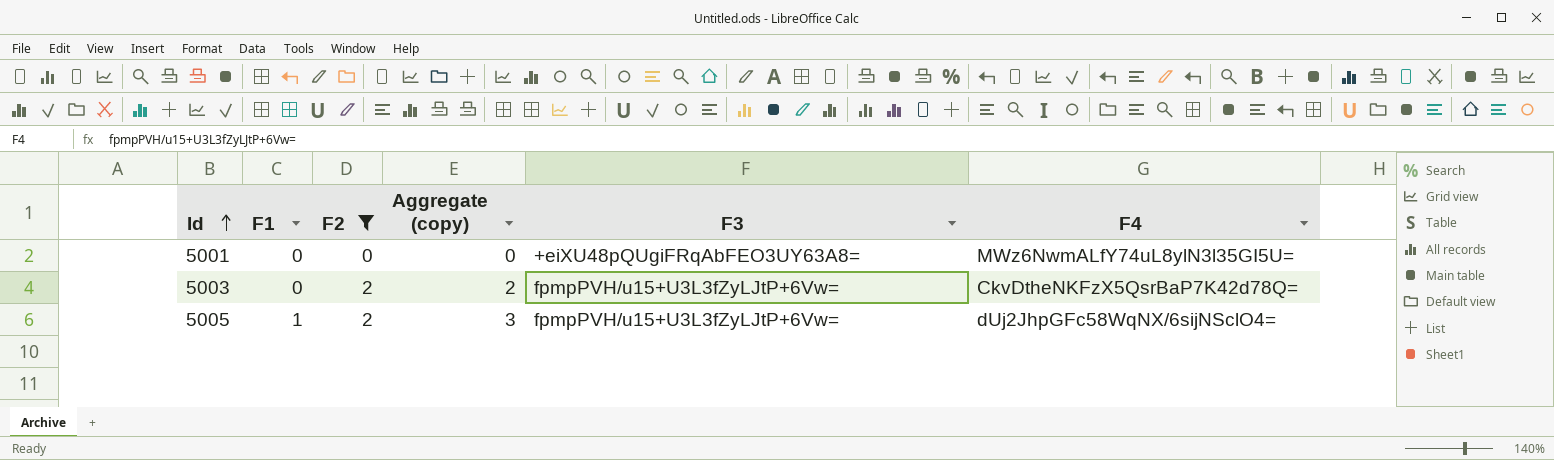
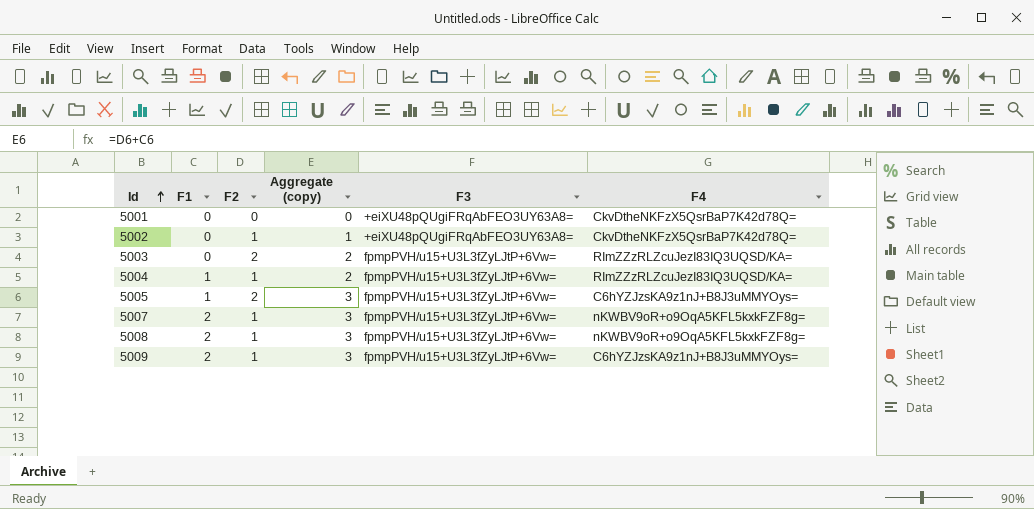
filter: F2 != 1 -> none
5001 | F4: MWz6NwmALfY74uL8ylN3l35GI5U= -> CkvDtheNKFzX5QsrBaP7K42d78Q=
5003 | F4: CkvDtheNKFzX5QsrBaP7K42d78Q= -> RImZZzRLZcuJezI83IQ3UQSD/KA=
5005 | F4: dUj2JhpGFc58WqNX/6sijNSclO4= -> C6hYZJzsKA9z1nJ+B8J3uMMYOys=

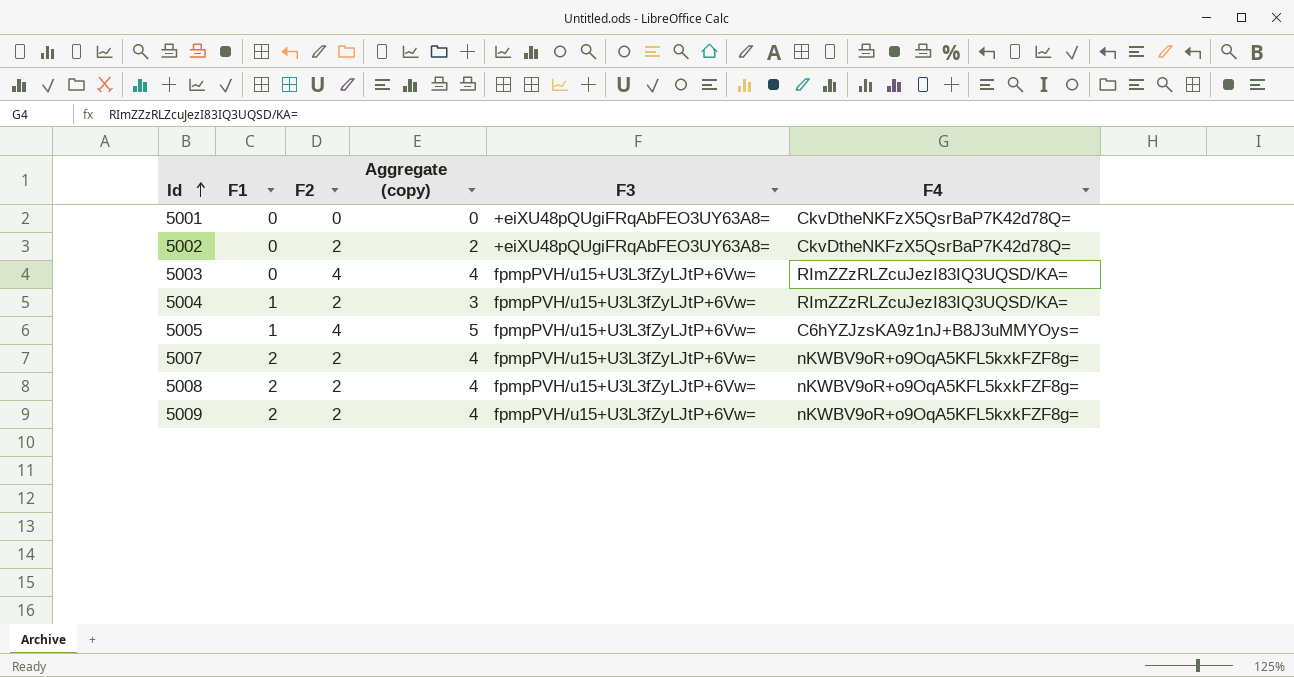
5002 | F2: 1 -> 2
5002 | Aggregate (copy): 1 -> 2
5003 | F2: 2 -> 4
5003 | Aggregate (copy): 2 -> 4
5004 | F2: 1 -> 2
5004 | Aggregate (copy): 2 -> 3
5005 | F2: 2 -> 4
5005 | Aggregate (copy): 3 -> 5
5007 | F2: 1 -> 2
5007 | Aggregate (copy): 3 -> 4
5008 | F2: 1 -> 2
5008 | Aggregate (copy): 3 -> 4
5009 | F2: 1 -> 2
5009 | Aggregate (copy): 3 -> 4
5009 | F4: C6hYZJzsKA9z1nJ+B8J3uMMYOys= -> nKWBV9oR+o9OqA5KFL5kxkFZF8g=

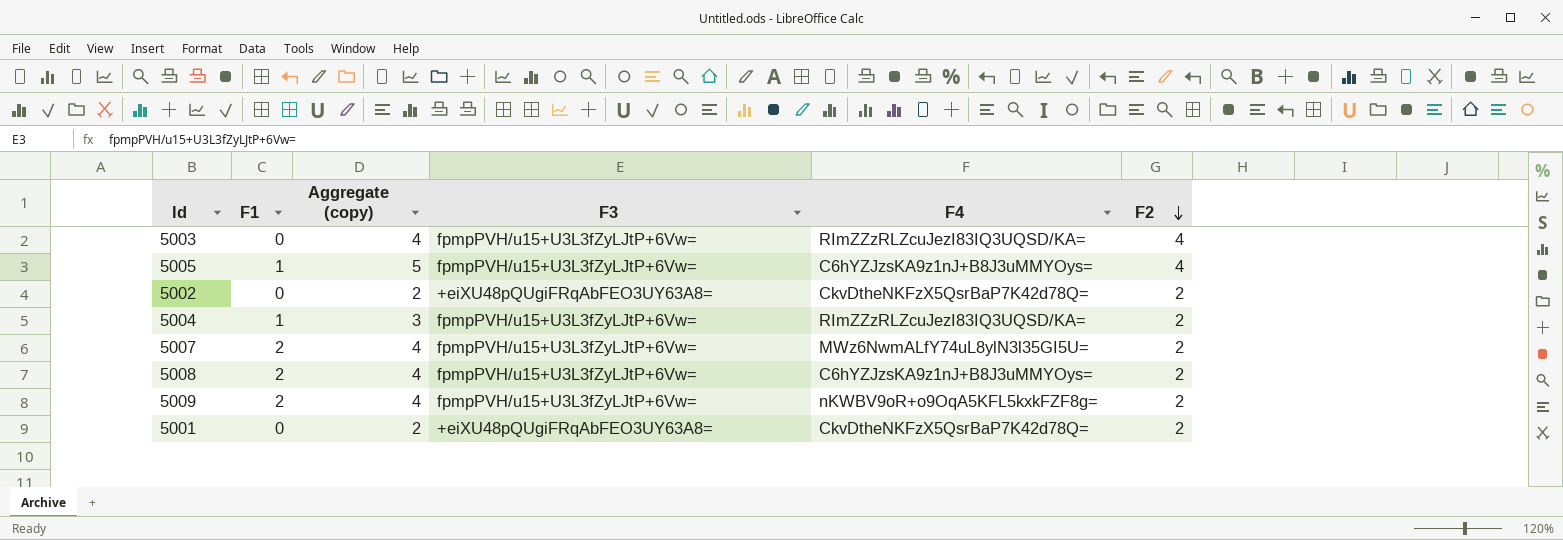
row order: Id ascending -> F2 descending
column F2 | position: 3 -> 6
5007 | F4: nKWBV9oR+o9OqA5KFL5kxkFZF8g= -> MWz6NwmALfY74uL8ylN3l35GI5U=
5008 | F4: nKWBV9oR+o9OqA5KFL5kxkFZF8g= -> C6hYZJzsKA9z1nJ+B8J3uMMYOys=
5001 | Aggregate (copy): 0 -> 2
5001 | F2: 0 -> 2

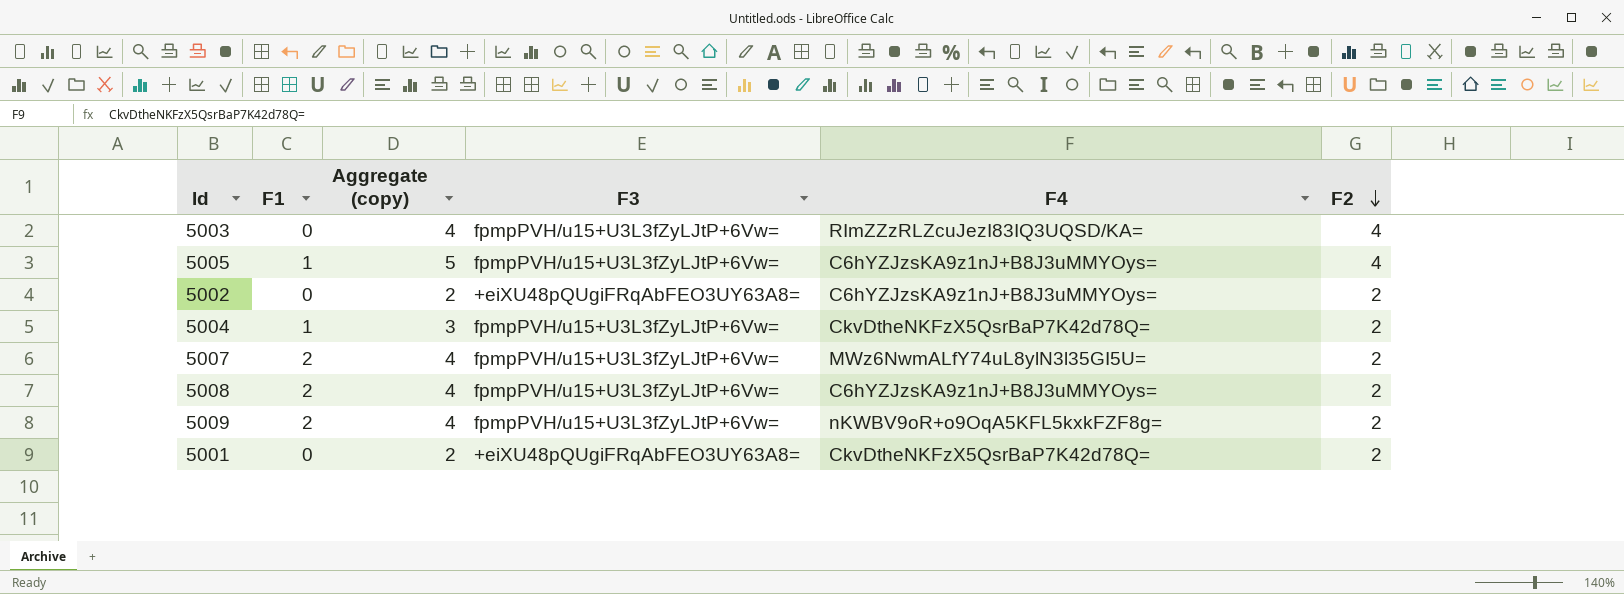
5002 | F4: CkvDtheNKFzX5QsrBaP7K42d78Q= -> C6hYZJzsKA9z1nJ+B8J3uMMYOys=
5004 | F4: RImZZzRLZcuJezI83IQ3UQSD/KA= -> CkvDtheNKFzX5QsrBaP7K42d78Q=

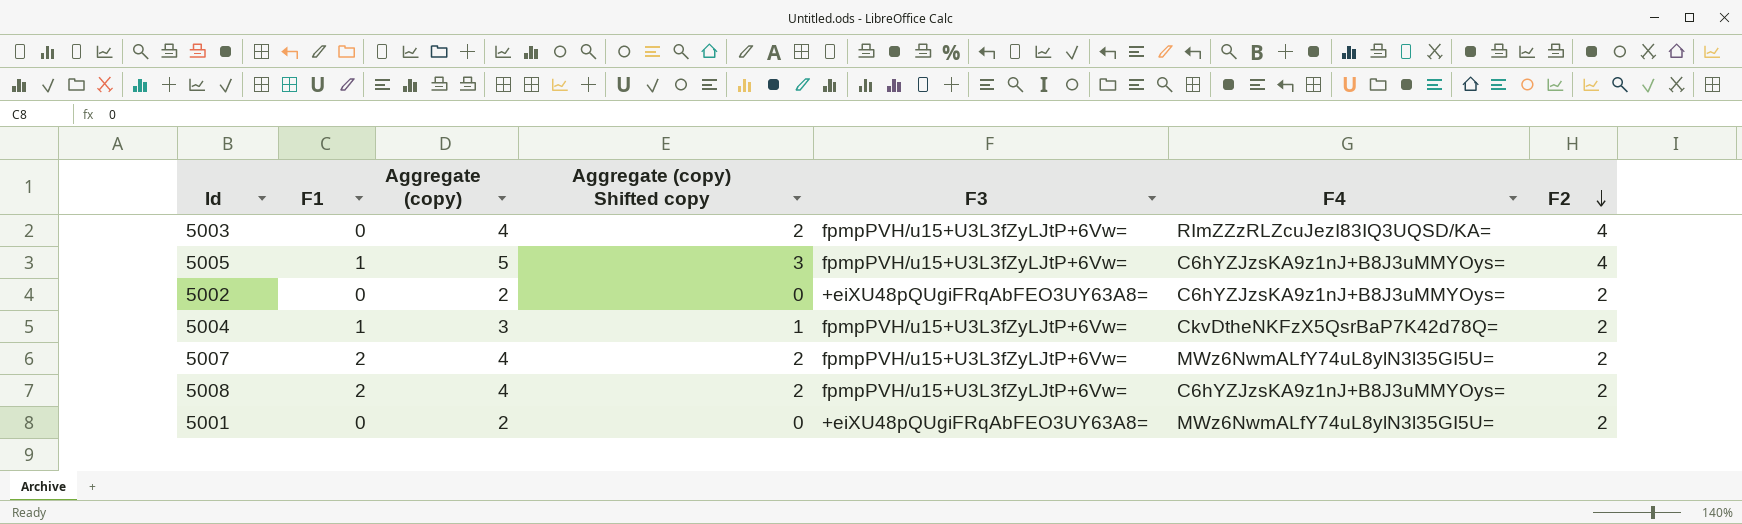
column Aggregate (copy) Shifted copy | formula: none -> [Aggregate (copy)] - 2
row 5009: 2 | 4 | fpmpPVH/u15+U3L3fZyLJtP+6Vw= | nKWBV9oR+o9OqA5KFL5kxkFZF8g= | 2 -> none
5001 | F4: CkvDtheNKFzX5QsrBaP7K42d78Q= -> MWz6NwmALfY74uL8ylN3l35GI5U=

